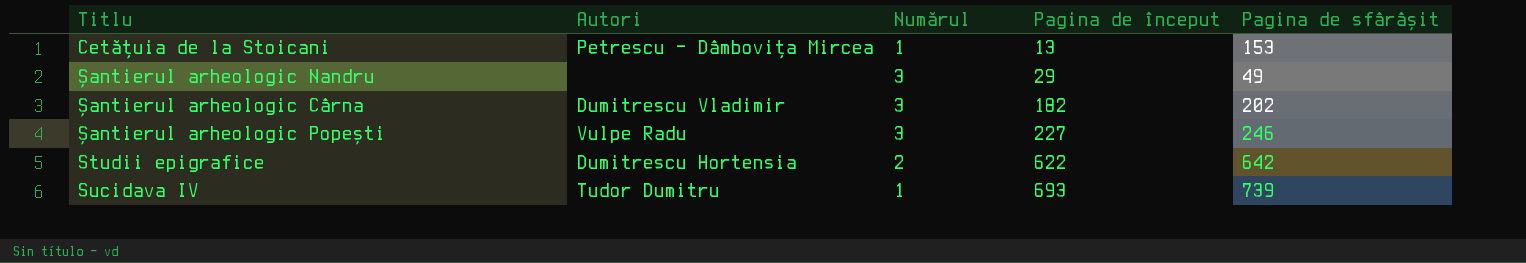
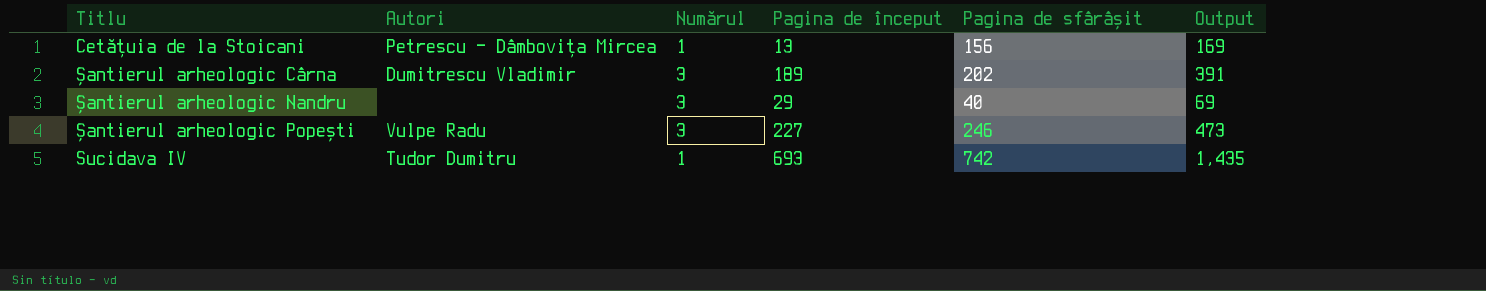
row order: Pagina de început ascending -> Titlu ascending
column Output | formula: none -> [Pagina de început] + [Pagina de sfârâșit]
row Studii epigrafice: Dumitrescu Hortensia | 2 | 622 | 642 -> none
Cetățuia de la Stoicani | Pagina de sfârâșit: 153 -> 156
Șantierul arheologic Cârna | Pagina de început: 182 -> 189
Șantierul arheologic Nandru | Pagina de sfârâșit: 49 -> 40
Sucidava IV | Pagina de sfârâșit: 739 -> 742

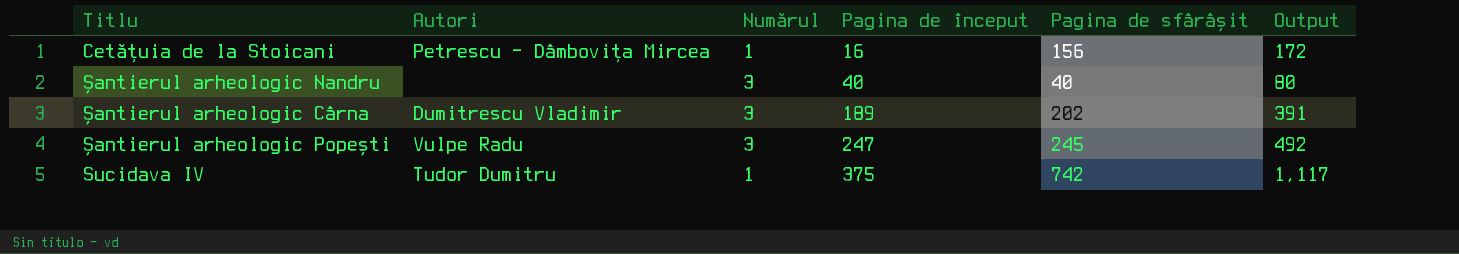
row order: Titlu ascending -> Pagina de început ascending
Cetățuia de la Stoicani | Pagina de început: 13 -> 16
Cetățuia de la Stoicani | Output: 169 -> 172
Șantierul arheologic Nandru | Pagina de început: 29 -> 40
Șantierul arheologic Nandru | Output: 69 -> 80
Șantierul arheologic Popești | Pagina de început: 227 -> 247
Șantierul arheologic Popești | Pagina de sfârâșit: 246 -> 245
Șantierul arheologic Popești | Output: 473 -> 492
Sucidava IV | Pagina de început: 693 -> 375
Sucidava IV | Output: 1,435 -> 1,117

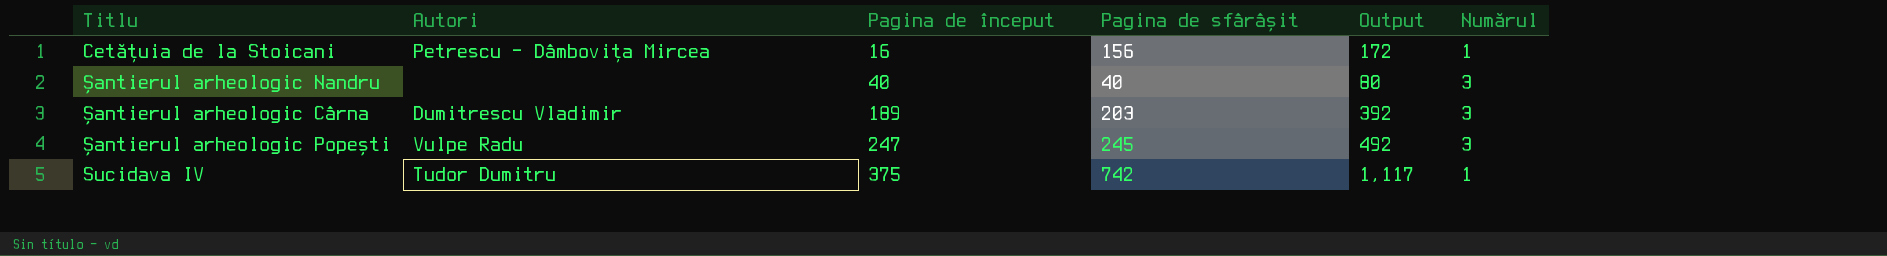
column Numărul | position: 3 -> 6
Șantierul arheologic Cârna | Pagina de sfârâșit: 202 -> 203
Șantierul arheologic Cârna | Output: 391 -> 392

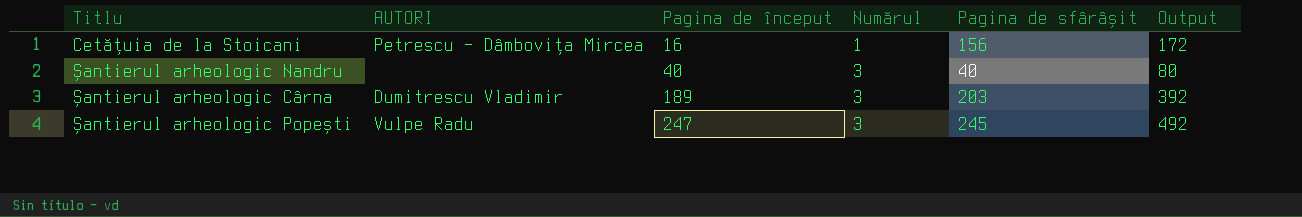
column name: Autori -> AUTORI
column Numărul | position: 6 -> 4
row Sucidava IV: Tudor Dumitru | 375 | 742 | 1,117 | 1 -> none

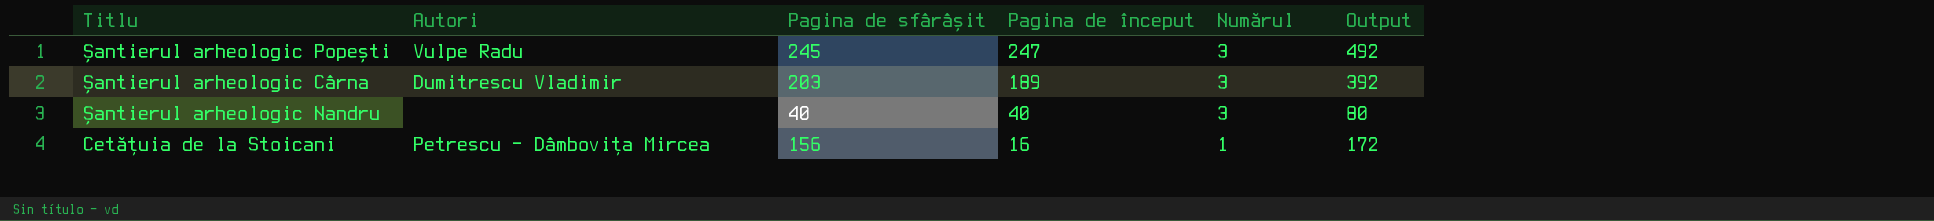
row order: Pagina de început ascending -> Pagina de început descending
column name: AUTORI -> Autori
column Pagina de sfârâșit | position: 5 -> 3

